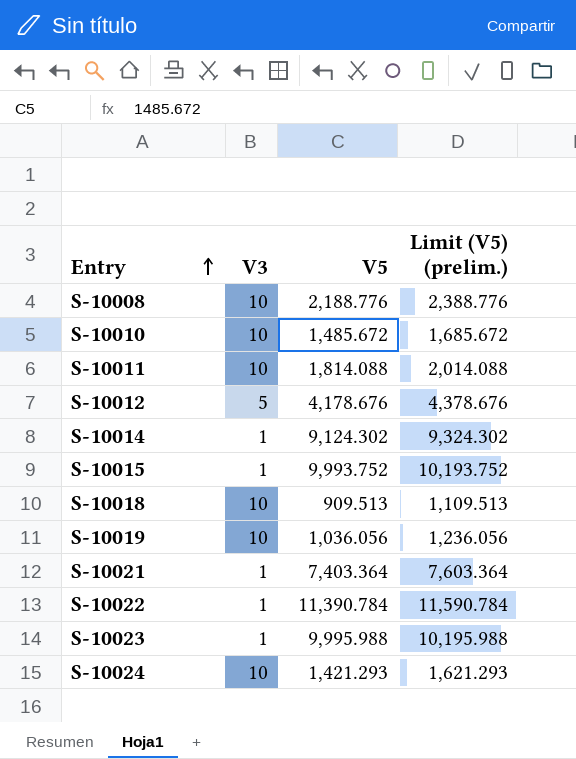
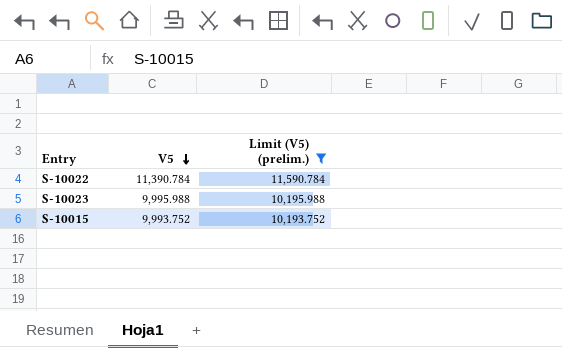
filter: none -> Limit (V5) (prelim.) >= 10,193.752
row order: Entry ascending -> V5 descending
column V3 | position: 2 -> none

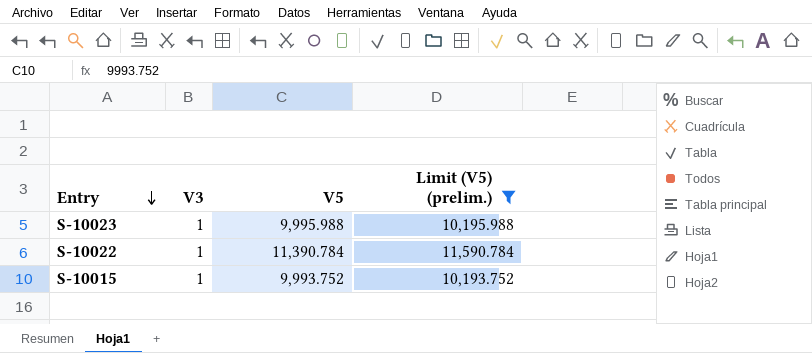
row order: V5 descending -> Entry descending
column V3 | position: none -> 2

